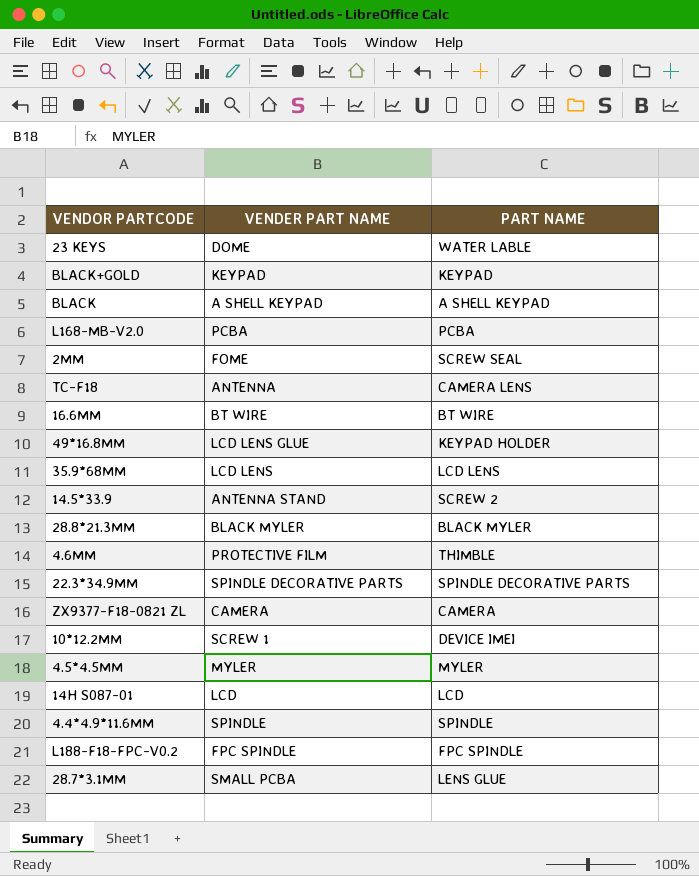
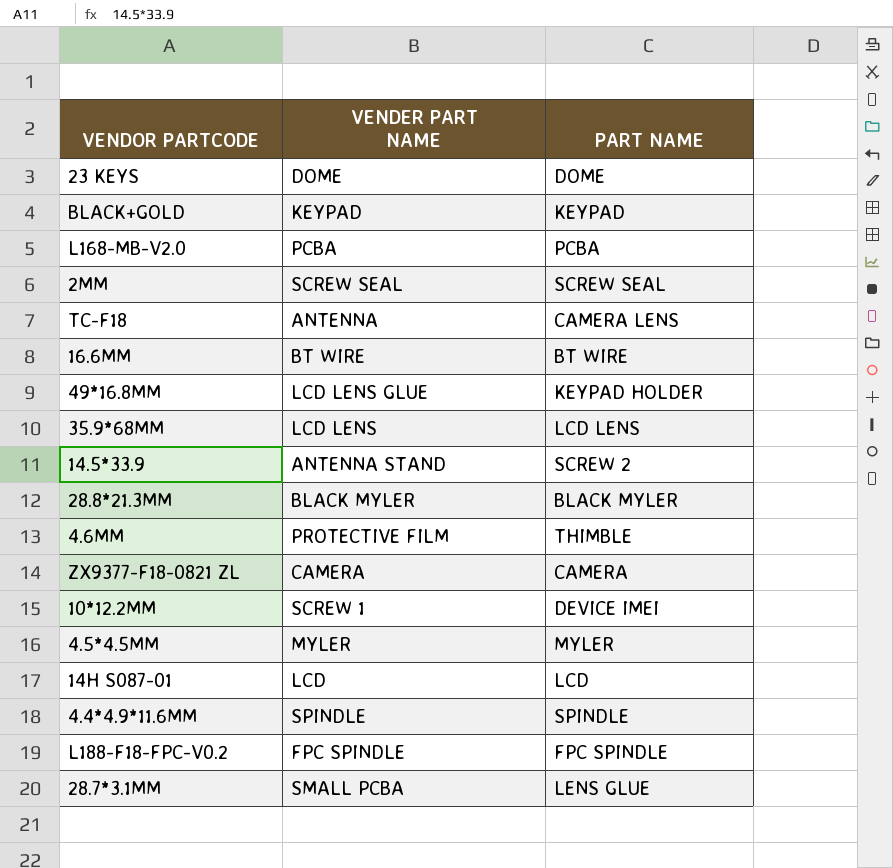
row BLACK: A SHELL KEYPAD | A SHELL KEYPAD -> none
row 22.3*34.9MM: SPINDLE DECORATIVE PARTS | SPINDLE DECORATIVE PARTS -> none
23 KEYS | PART NAME: WATER LABLE -> DOME
2MM | VENDER PART NAME: FOME -> SCREW SEAL

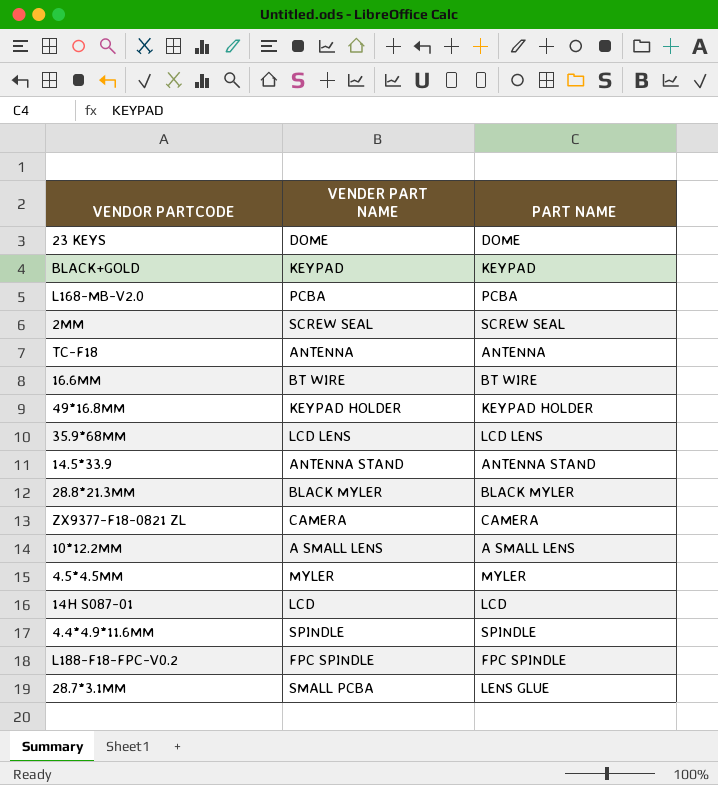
row 4.6MM: PROTECTIVE FILM | THIMBLE -> none
TC-F18 | PART NAME: CAMERA LENS -> ANTENNA
49*16.8MM | VENDER PART NAME: LCD LENS GLUE -> KEYPAD HOLDER
14.5*33.9 | PART NAME: SCREW 2 -> ANTENNA STAND
10*12.2MM | VENDER PART NAME: SCREW 1 -> A SMALL LENS
10*12.2MM | PART NAME: DEVICE IMEI -> A SMALL LENS

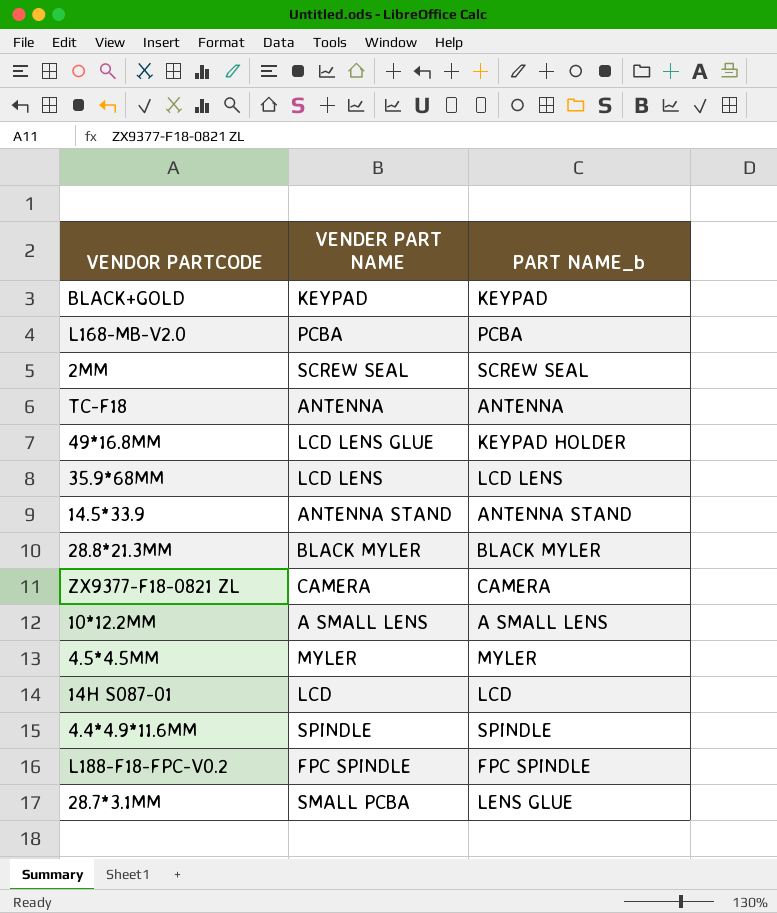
column name: PART NAME -> PART NAME_b
row 23 KEYS: DOME | DOME -> none
row 16.6MM: BT WIRE | BT WIRE -> none
49*16.8MM | VENDER PART NAME: KEYPAD HOLDER -> LCD LENS GLUE

